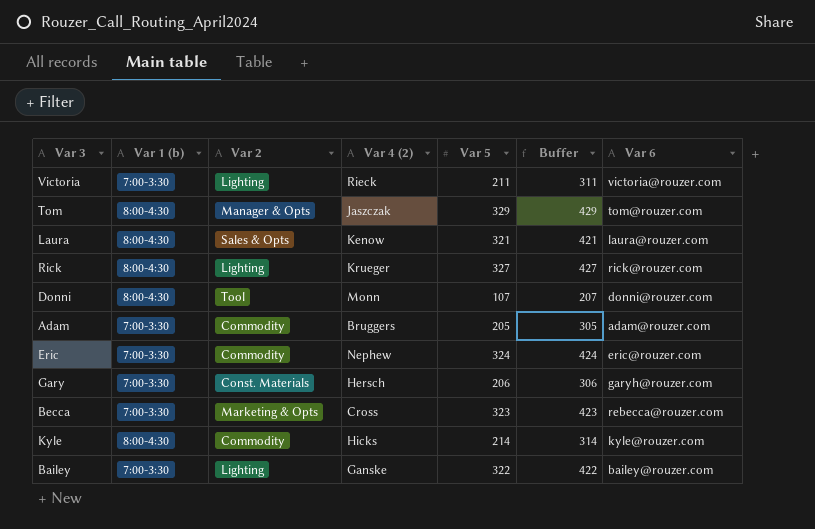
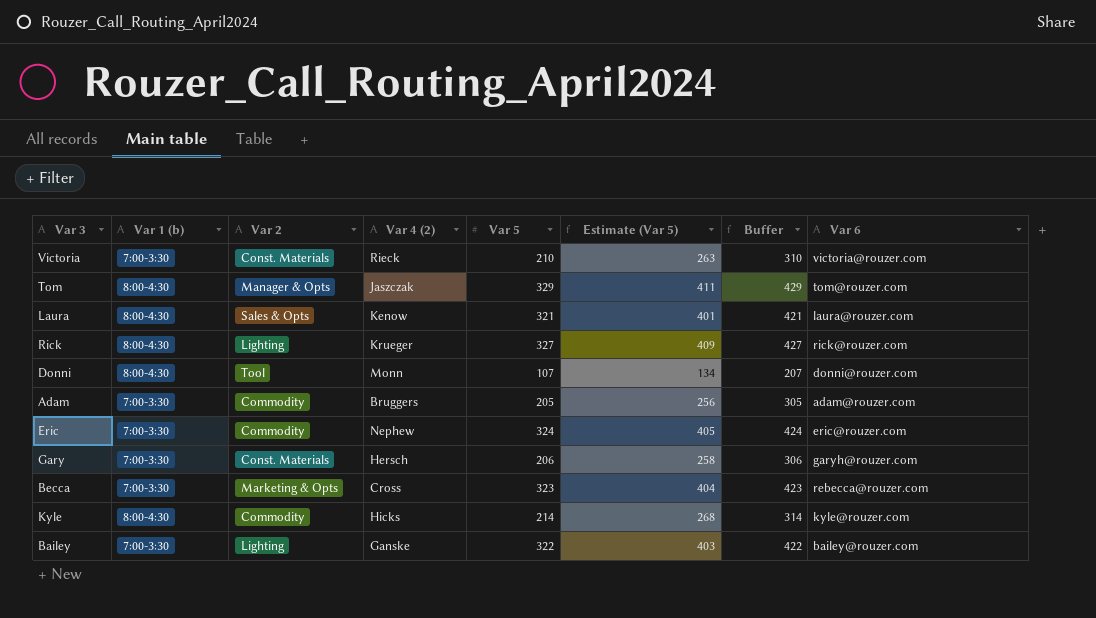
column Estimate (Var 5) | formula: none -> [Var 5] * 1.25
Victoria | Var 2: Lighting -> Const. Materials
Victoria | Var 5: 211 -> 210
Victoria | Buffer: 311 -> 310

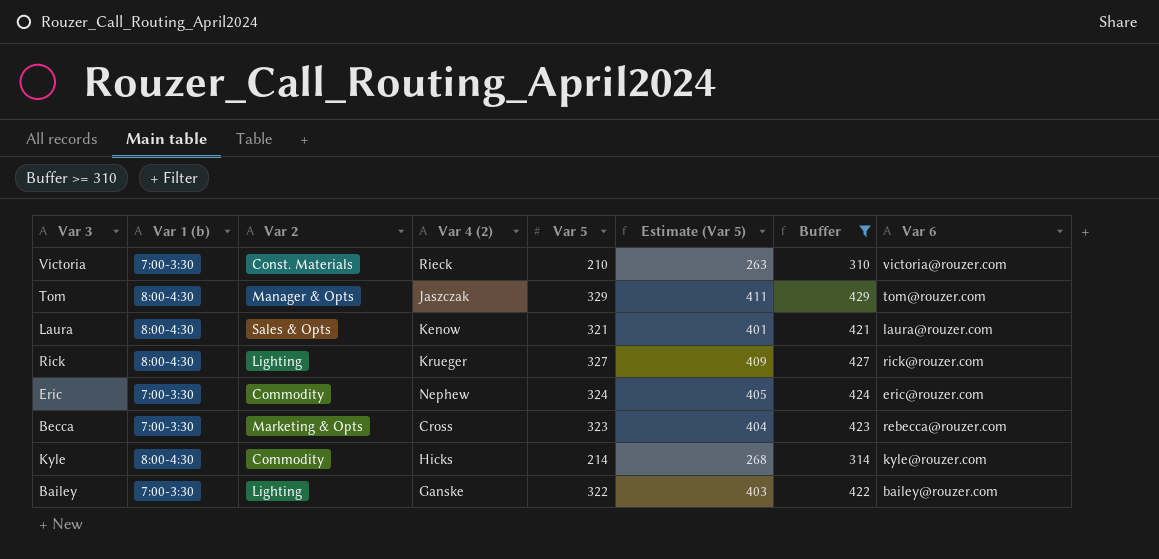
filter: none -> Buffer >= 310

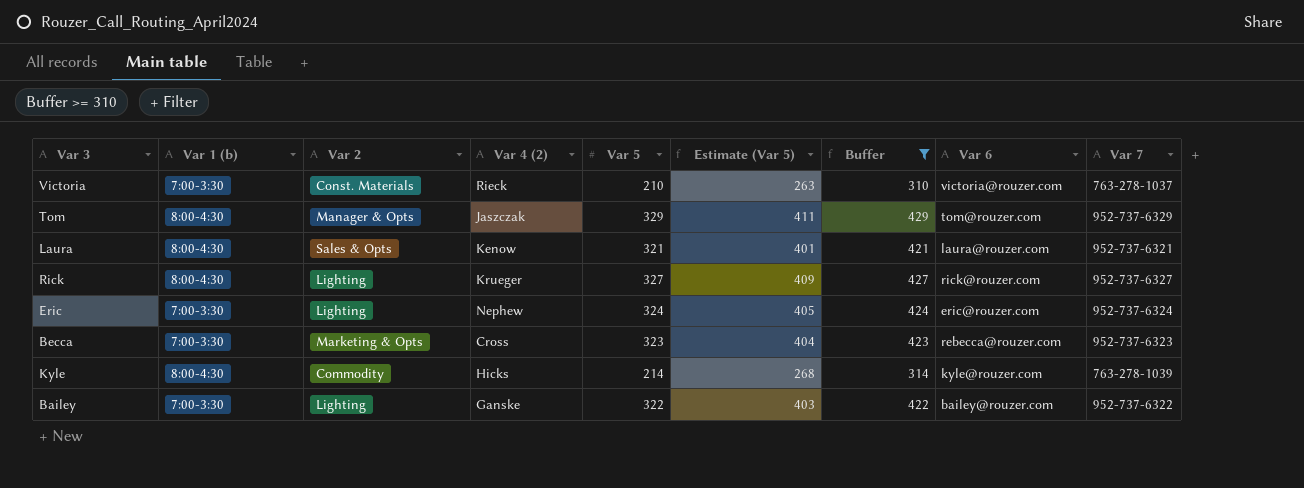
column Var 7 | position: none -> 9
Eric | Var 2: Commodity -> Lighting

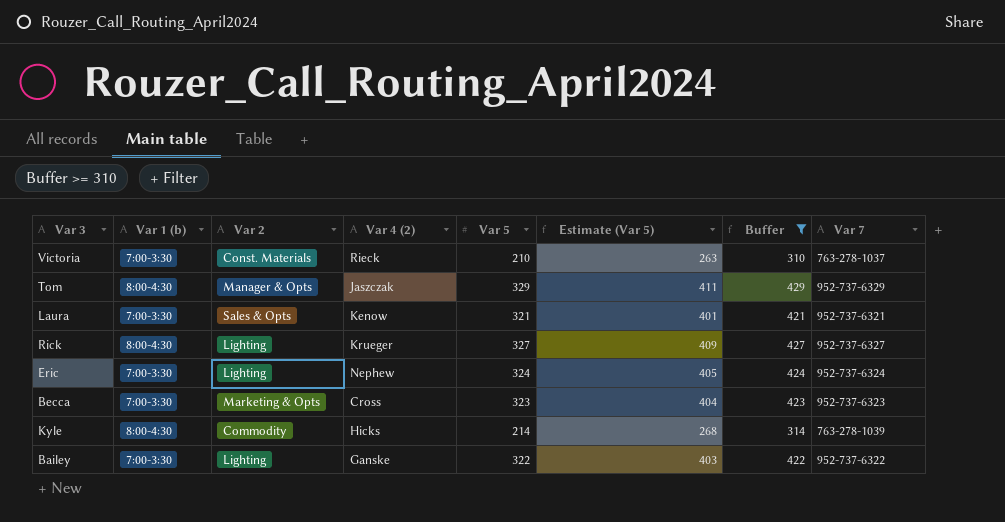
column Var 6 | position: 8 -> none
Laura | Var 1 (b): 8:00-4:30 -> 7:00-3:30

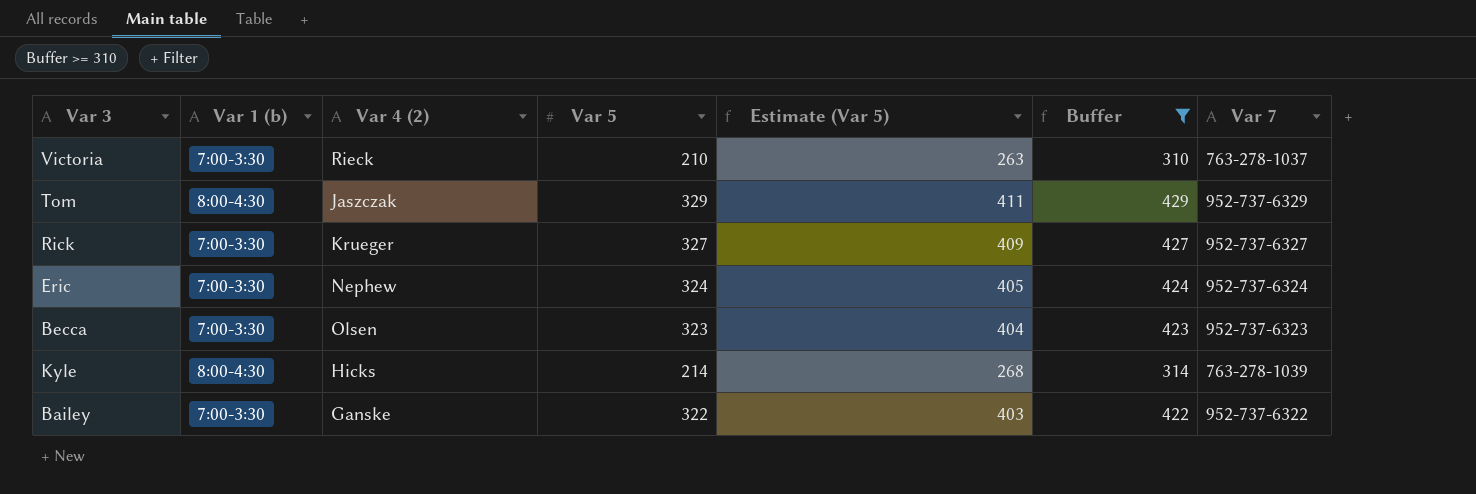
column Var 2 | position: 3 -> none
row Laura: 7:00-3:30 | Sales & Opts | Kenow | 321 | 401 | 421 | 952-737-6321 -> none
Rick | Var 1 (b): 8:00-4:30 -> 7:00-3:30
Becca | Var 4 (2): Cross -> Olsen

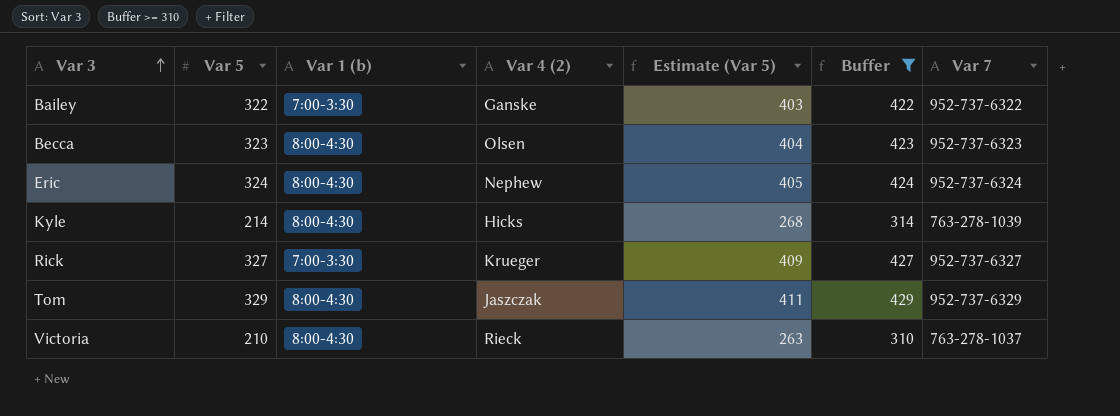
row order: none -> Var 3 ascending
column Var 5 | position: 4 -> 2
Becca | Var 1 (b): 7:00-3:30 -> 8:00-4:30
Eric | Var 1 (b): 7:00-3:30 -> 8:00-4:30
Victoria | Var 1 (b): 7:00-3:30 -> 8:00-4:30

